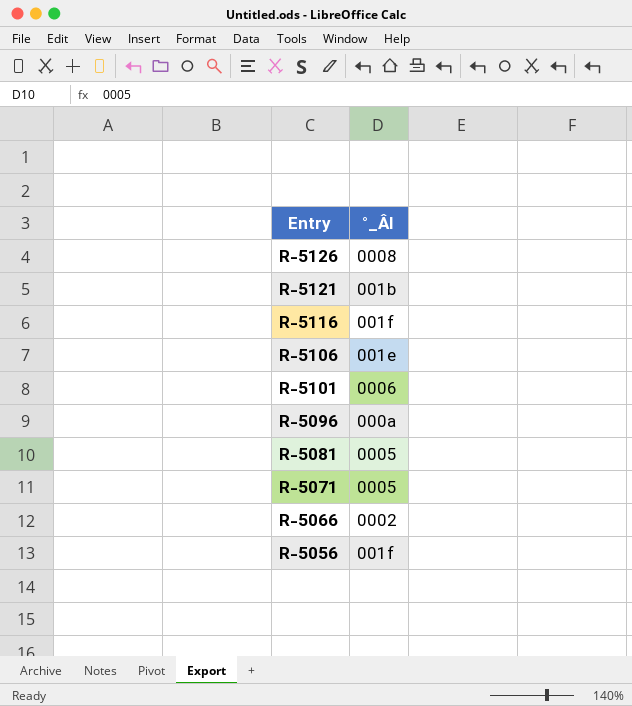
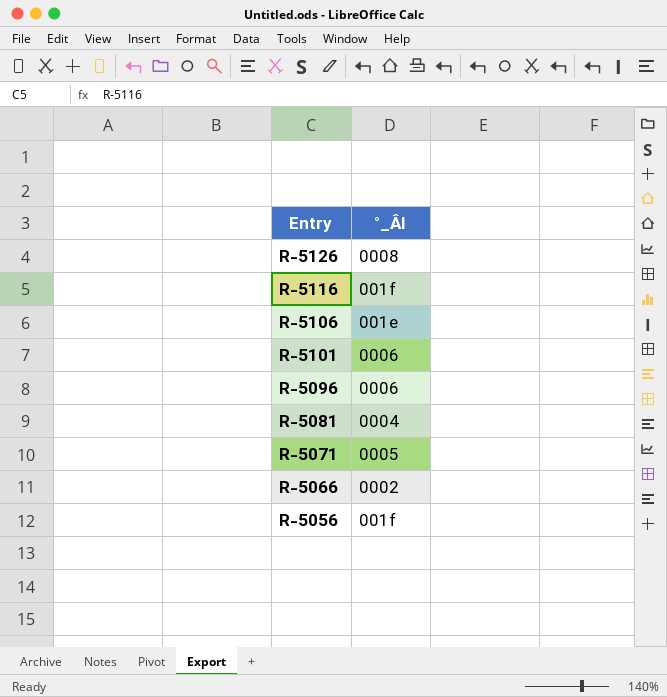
row R-5121: 001b -> none
R-5096 | °_ÂI: 000a -> 0006
R-5081 | °_ÂI: 0005 -> 0004

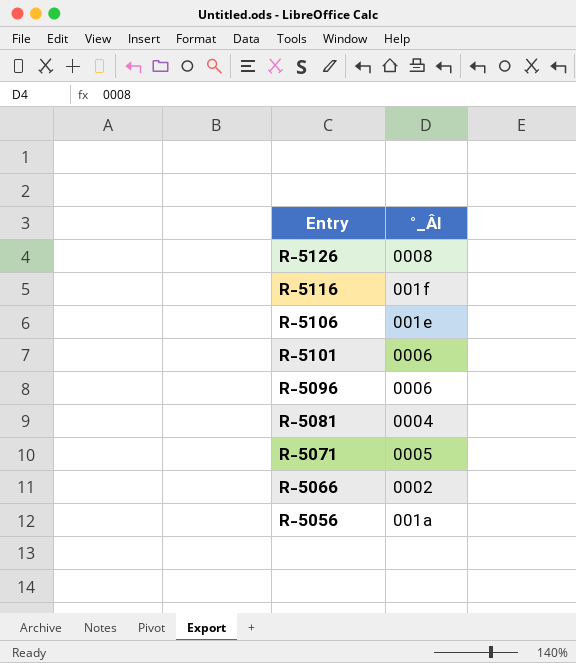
R-5056 | °_ÂI: 001f -> 001a

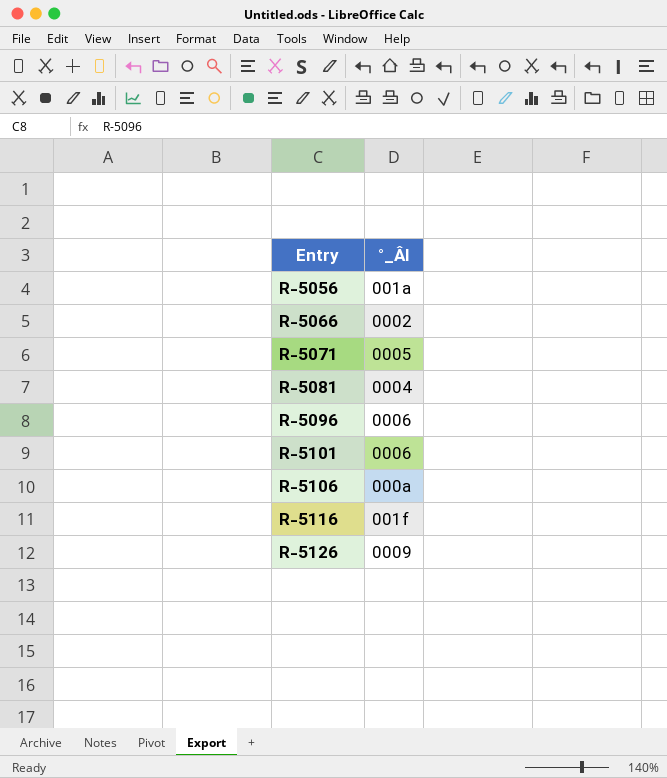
row order: Entry descending -> Entry ascending
R-5106 | °_ÂI: 001e -> 000a
R-5126 | °_ÂI: 0008 -> 0009

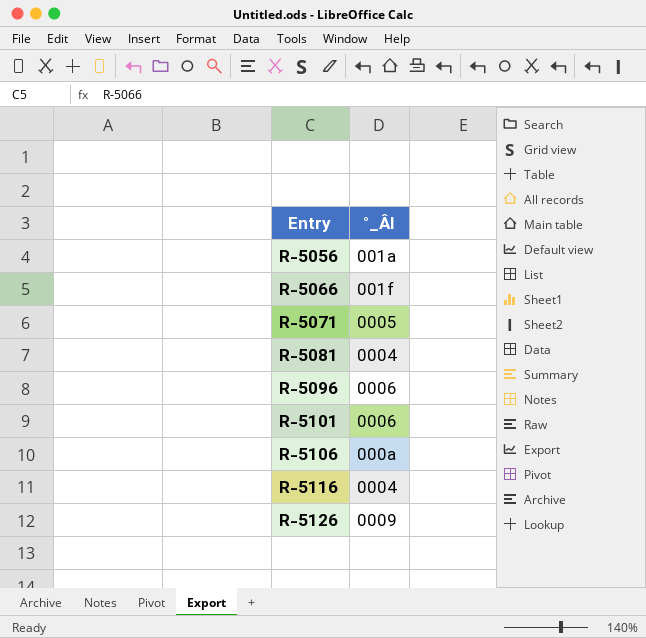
R-5066 | °_ÂI: 0002 -> 001f
R-5116 | °_ÂI: 001f -> 0004

